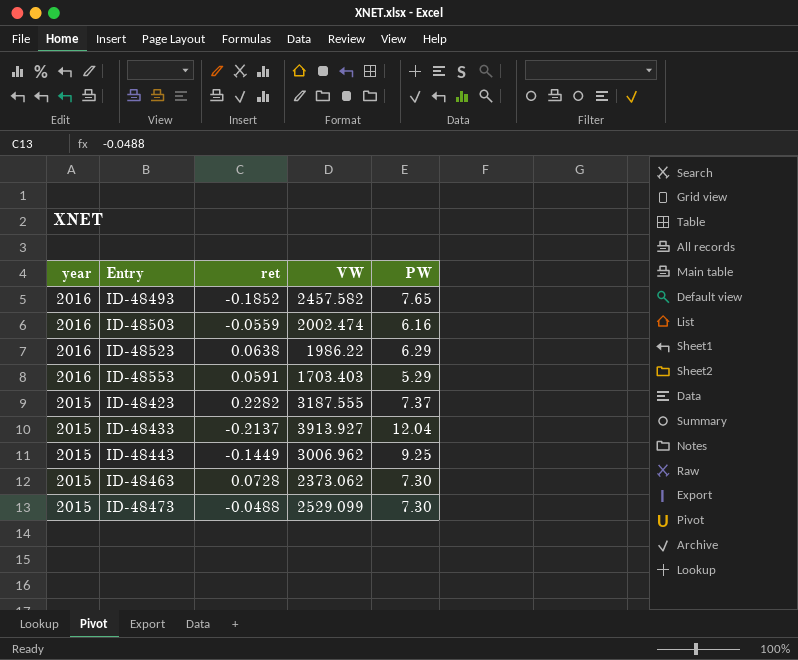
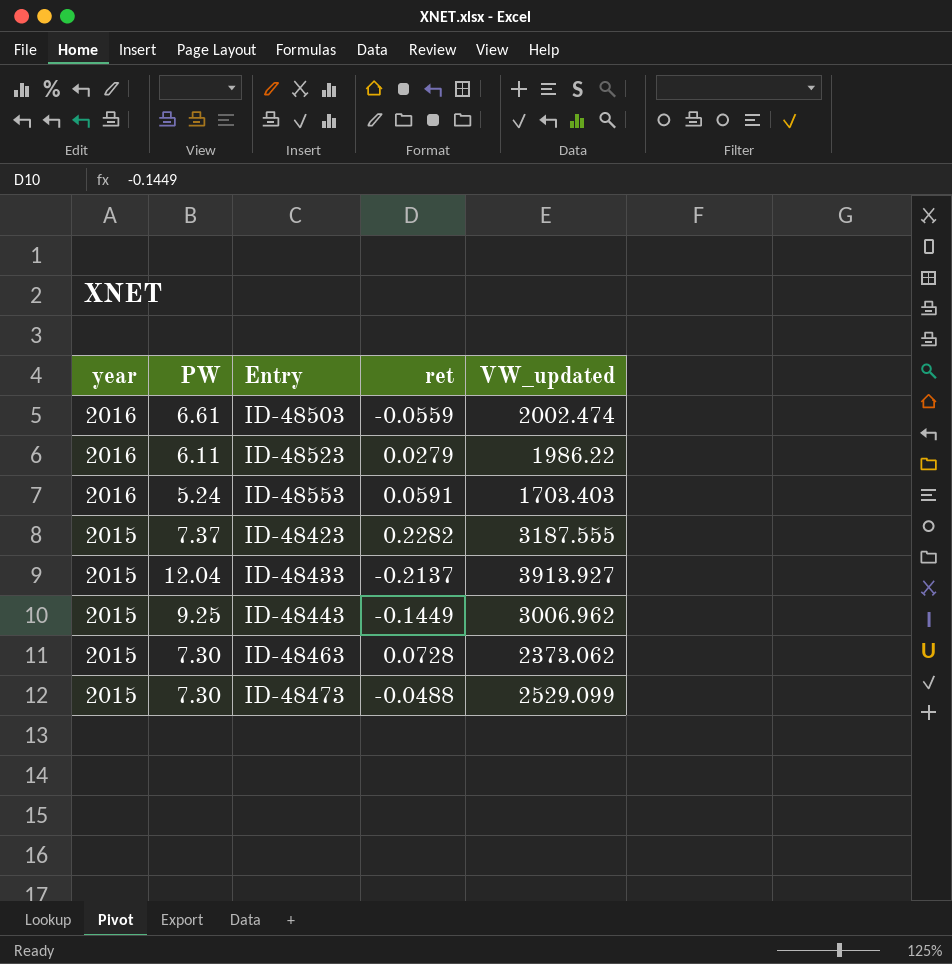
column PW | position: 5 -> 2
column name: VW -> VW_updated
row ID-48493: 2016 | -0.1852 | 2457.582 | 7.65 -> none
ID-48503 | PW: 6.16 -> 6.61
ID-48523 | PW: 6.29 -> 6.11
ID-48523 | ret: 0.0638 -> 0.0279
ID-48553 | PW: 5.29 -> 5.24

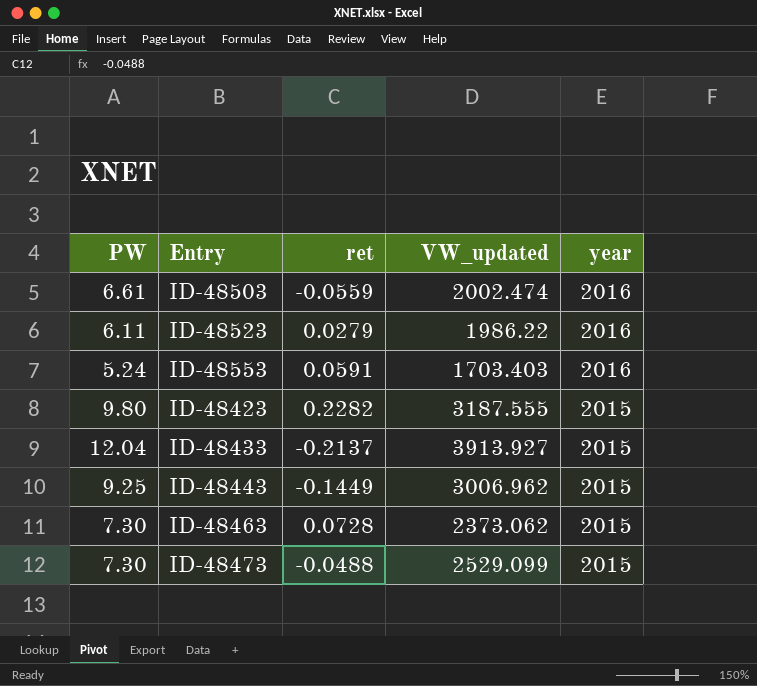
column year | position: 1 -> 5
ID-48423 | PW: 7.37 -> 9.80

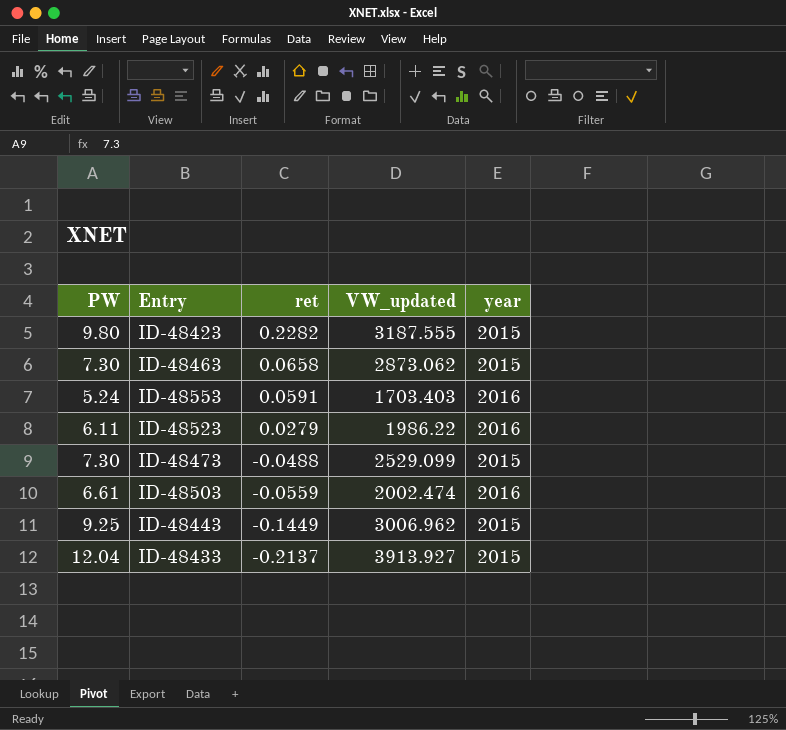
row order: year descending -> ret descending
ID-48463 | ret: 0.0728 -> 0.0658
ID-48463 | VW_updated: 2373.062 -> 2873.062

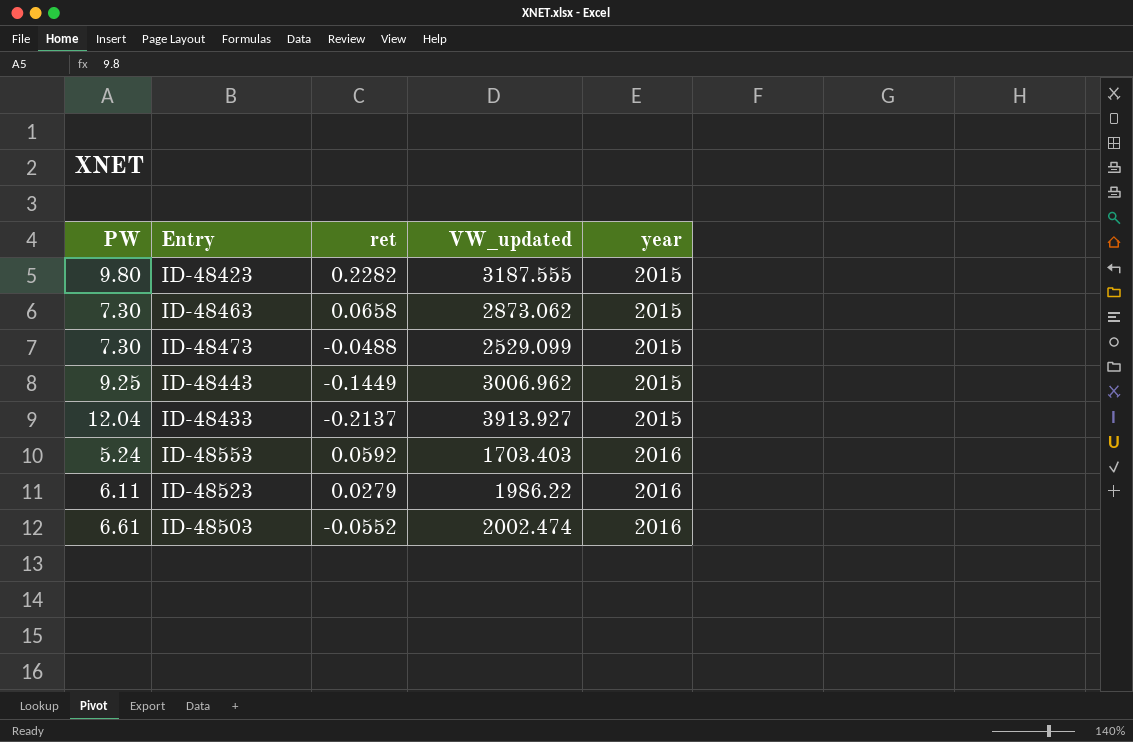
row order: ret descending -> year ascending
ID-48553 | ret: 0.0591 -> 0.0592
ID-48503 | ret: -0.0559 -> -0.0552

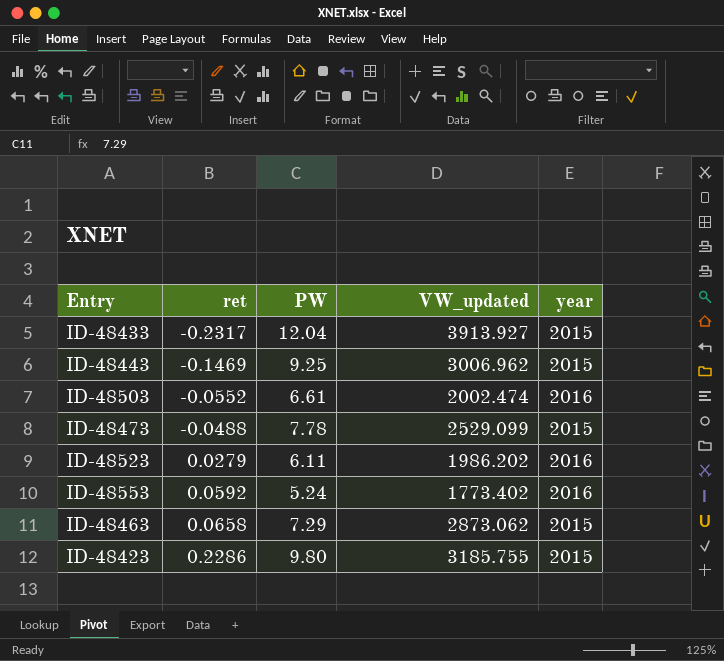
row order: year ascending -> ret ascending
column PW | position: 1 -> 3
ID-48433 | ret: -0.2137 -> -0.2317
ID-48443 | ret: -0.1449 -> -0.1469
ID-48473 | PW: 7.30 -> 7.78
ID-48523 | VW_updated: 1986.22 -> 1986.202
ID-48553 | VW_updated: 1703.403 -> 1773.402
ID-48463 | PW: 7.30 -> 7.29
ID-48423 | ret: 0.2282 -> 0.2286
ID-48423 | VW_updated: 3187.555 -> 3185.755

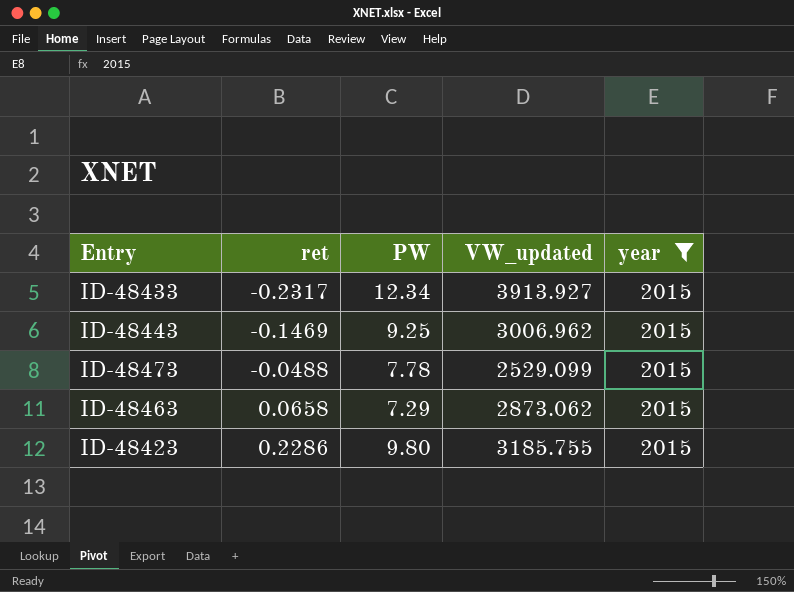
filter: none -> year = 2015
ID-48433 | PW: 12.04 -> 12.34

